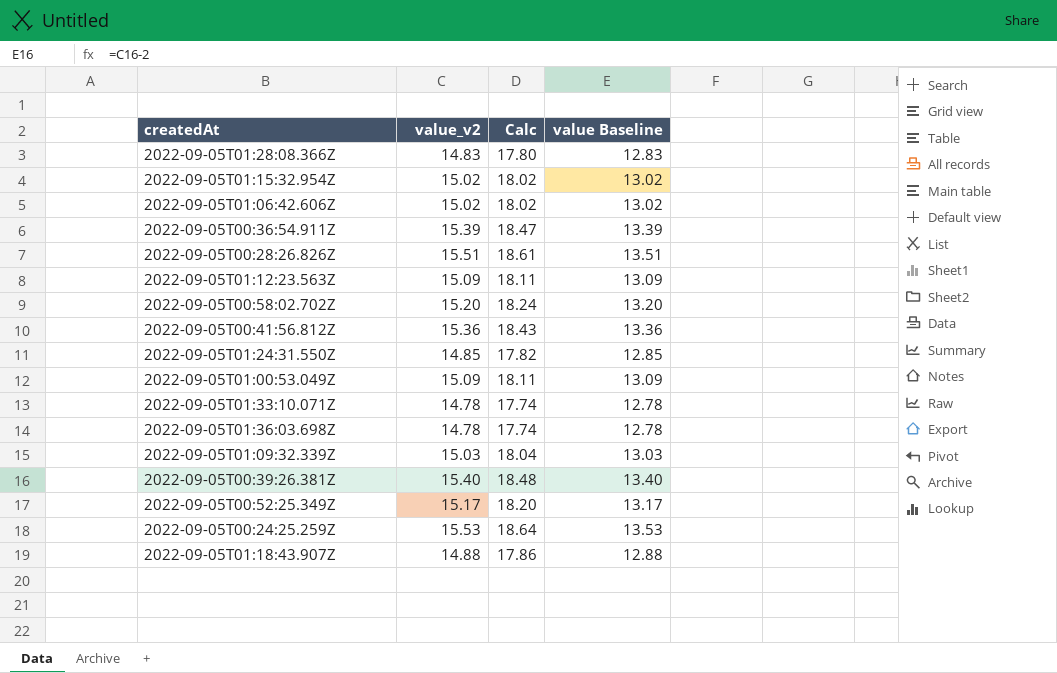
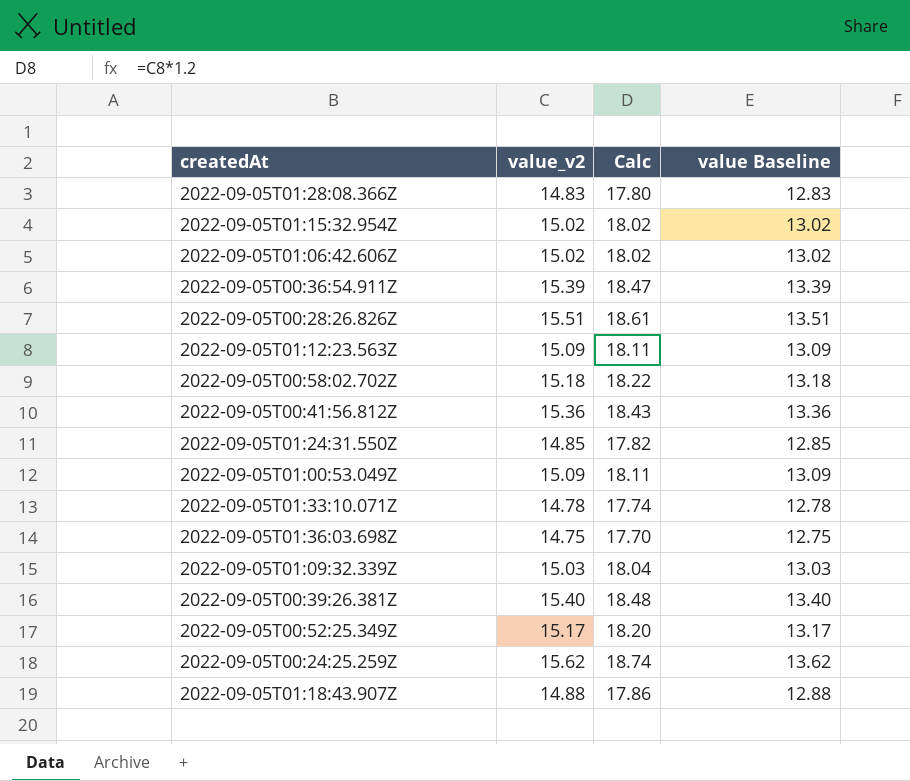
2022-09-05T00:58:02.702Z | value_v2: 15.20 -> 15.18
2022-09-05T00:58:02.702Z | Calc: 18.24 -> 18.22
2022-09-05T00:58:02.702Z | value Baseline: 13.20 -> 13.18
2022-09-05T01:36:03.698Z | value_v2: 14.78 -> 14.75
2022-09-05T01:36:03.698Z | Calc: 17.74 -> 17.70
2022-09-05T01:36:03.698Z | value Baseline: 12.78 -> 12.75
2022-09-05T00:24:25.259Z | value_v2: 15.53 -> 15.62
2022-09-05T00:24:25.259Z | Calc: 18.64 -> 18.74
2022-09-05T00:24:25.259Z | value Baseline: 13.53 -> 13.62

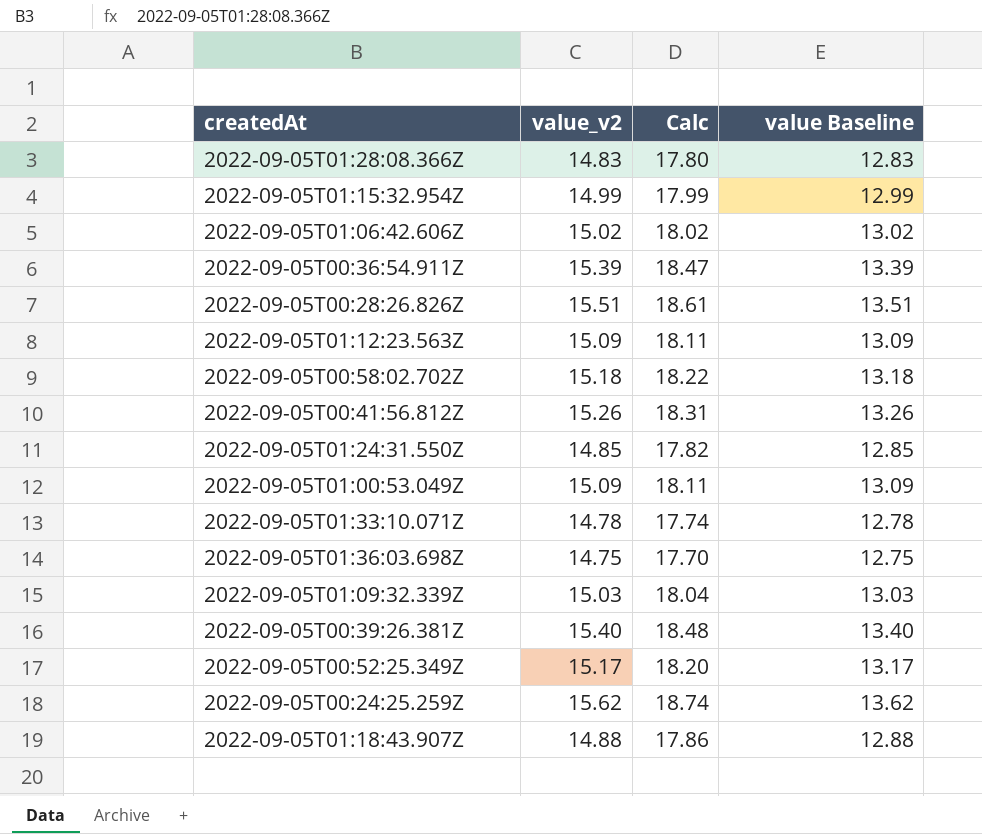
2022-09-05T01:15:32.954Z | value_v2: 15.02 -> 14.99
2022-09-05T01:15:32.954Z | Calc: 18.02 -> 17.99
2022-09-05T01:15:32.954Z | value Baseline: 13.02 -> 12.99
2022-09-05T00:41:56.812Z | value_v2: 15.36 -> 15.26
2022-09-05T00:41:56.812Z | Calc: 18.43 -> 18.31
2022-09-05T00:41:56.812Z | value Baseline: 13.36 -> 13.26

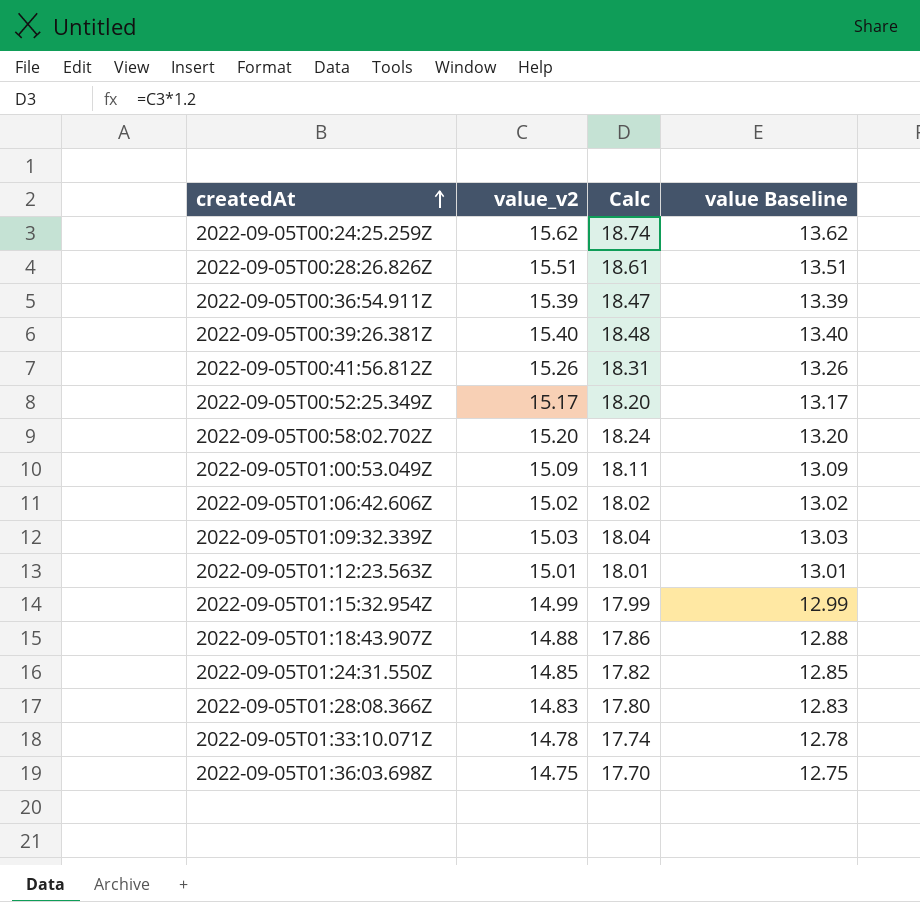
row order: none -> createdAt ascending
2022-09-05T00:58:02.702Z | value_v2: 15.18 -> 15.20
2022-09-05T00:58:02.702Z | Calc: 18.22 -> 18.24
2022-09-05T00:58:02.702Z | value Baseline: 13.18 -> 13.20
2022-09-05T01:12:23.563Z | value_v2: 15.09 -> 15.01
2022-09-05T01:12:23.563Z | Calc: 18.11 -> 18.01
2022-09-05T01:12:23.563Z | value Baseline: 13.09 -> 13.01

